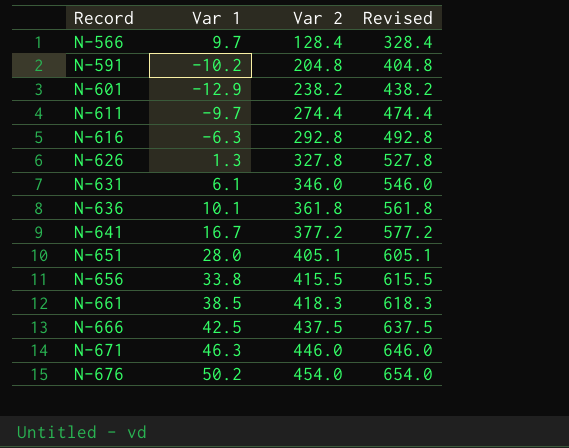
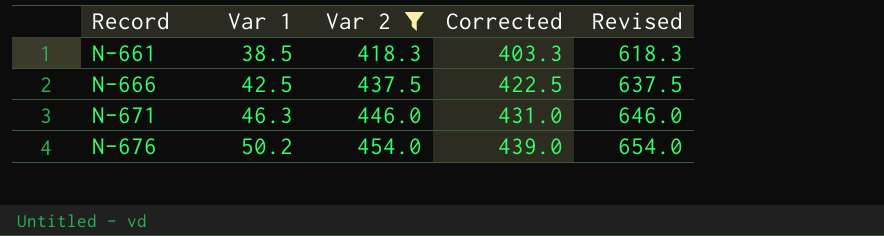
filter: none -> Var 2 >= 418.3
column Corrected | formula: none -> [Var 2] - 15

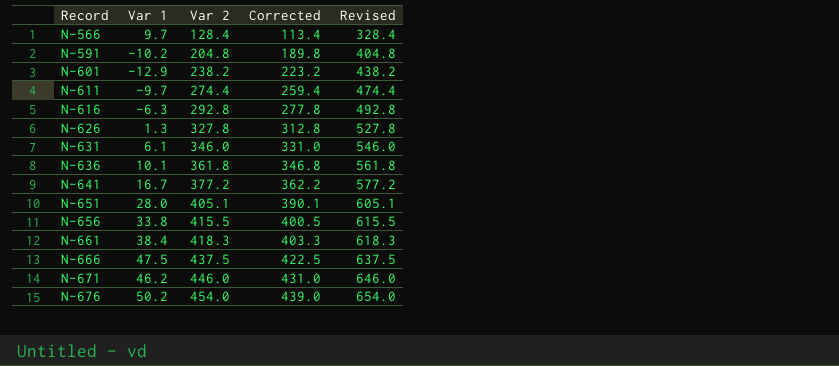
filter: Var 2 >= 418.3 -> none
N-661 | Var 1: 38.5 -> 38.4
N-666 | Var 1: 42.5 -> 47.5
N-671 | Var 1: 46.3 -> 46.2

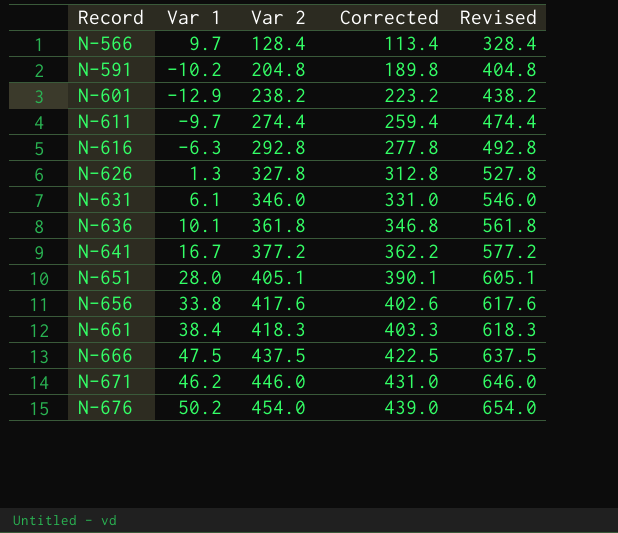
N-656 | Var 2: 415.5 -> 417.6
N-656 | Corrected: 400.5 -> 402.6
N-656 | Revised: 615.5 -> 617.6

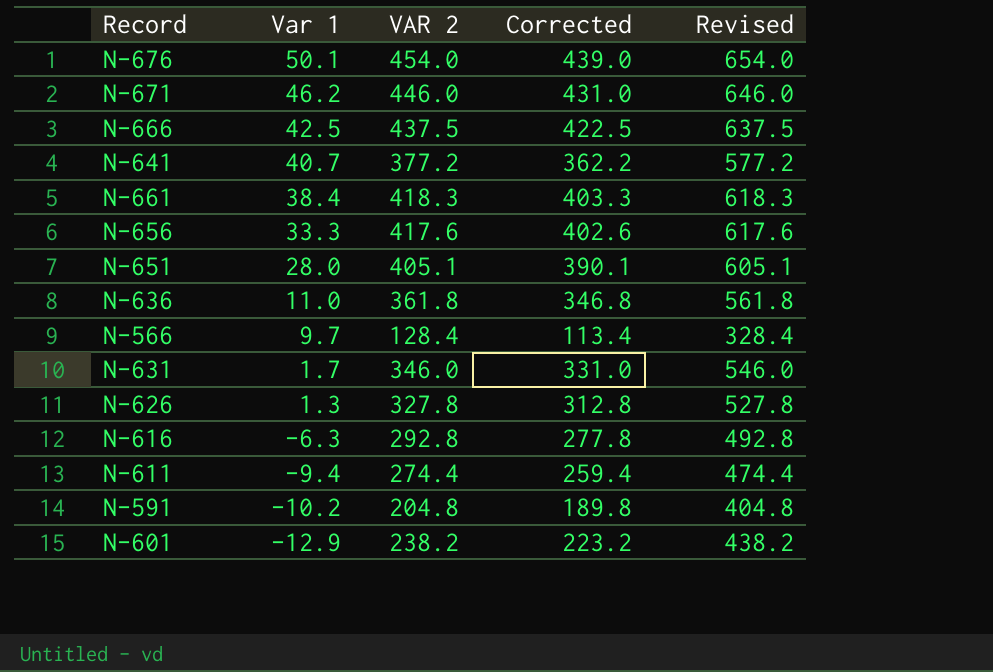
row order: Record ascending -> Var 1 descending
column name: Var 2 -> VAR 2
N-676 | Var 1: 50.2 -> 50.1
N-666 | Var 1: 47.5 -> 42.5
N-641 | Var 1: 16.7 -> 40.7
N-656 | Var 1: 33.8 -> 33.3
N-636 | Var 1: 10.1 -> 11.0
N-631 | Var 1: 6.1 -> 1.7
N-611 | Var 1: -9.7 -> -9.4

